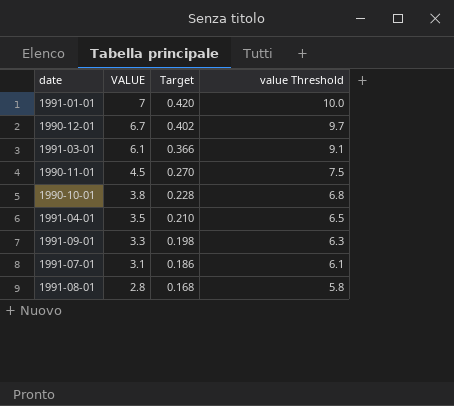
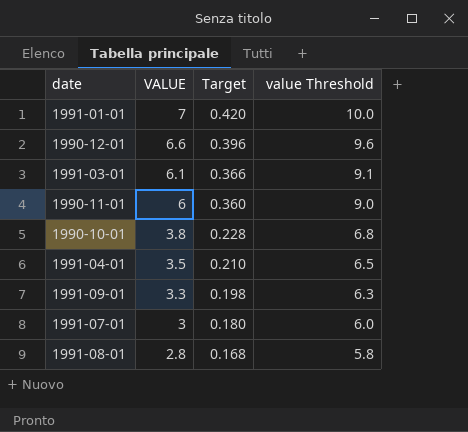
1990-12-01 | VALUE: 6.7 -> 6.6
1990-12-01 | Target: 0.402 -> 0.396
1990-12-01 | value Threshold: 9.7 -> 9.6
1990-11-01 | VALUE: 4.5 -> 6
1990-11-01 | Target: 0.270 -> 0.360
1990-11-01 | value Threshold: 7.5 -> 9.0
1991-07-01 | VALUE: 3.1 -> 3
1991-07-01 | Target: 0.186 -> 0.180
1991-07-01 | value Threshold: 6.1 -> 6.0

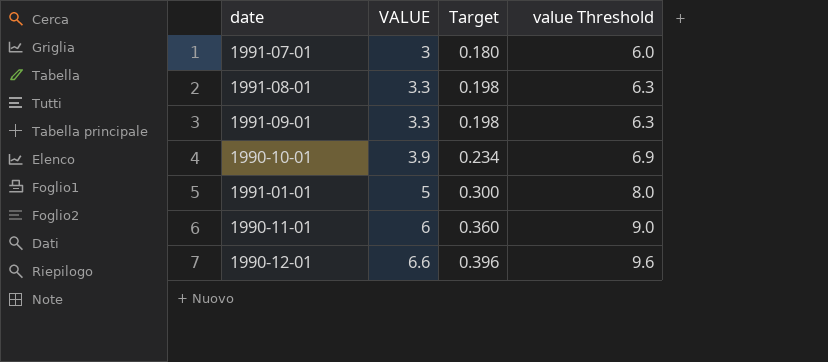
row order: VALUE descending -> VALUE ascending
row 1991-03-01: 6.1 | 0.366 | 9.1 -> none
row 1991-04-01: 3.5 | 0.210 | 6.5 -> none
1991-08-01 | VALUE: 2.8 -> 3.3
1991-08-01 | Target: 0.168 -> 0.198
1991-08-01 | value Threshold: 5.8 -> 6.3
1990-10-01 | VALUE: 3.8 -> 3.9
1990-10-01 | Target: 0.228 -> 0.234
1990-10-01 | value Threshold: 6.8 -> 6.9
1991-01-01 | VALUE: 7 -> 5
1991-01-01 | Target: 0.420 -> 0.300
1991-01-01 | value Threshold: 10.0 -> 8.0

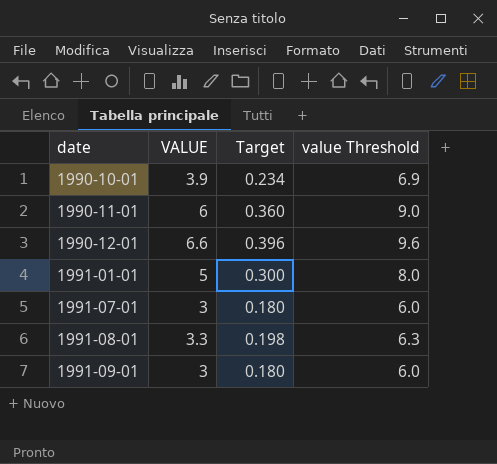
row order: VALUE ascending -> date ascending
1991-09-01 | VALUE: 3.3 -> 3
1991-09-01 | Target: 0.198 -> 0.180
1991-09-01 | value Threshold: 6.3 -> 6.0

